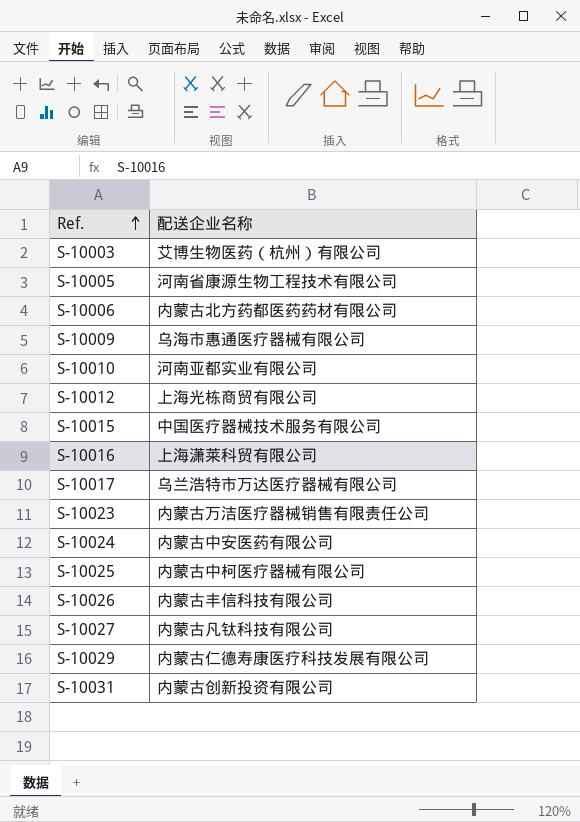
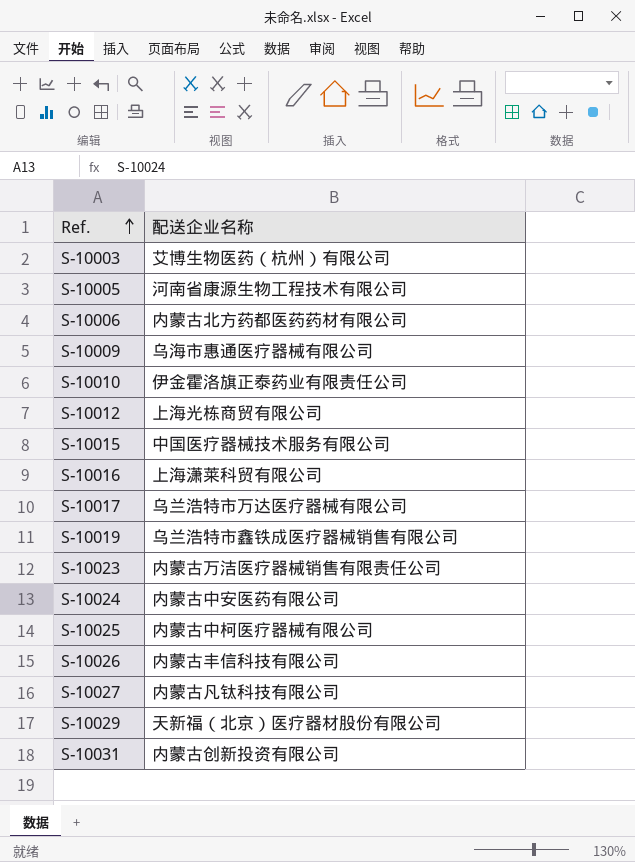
S-10010 | 配送企业名称: 河南亚都实业有限公司 -> 伊金霍洛旗正泰药业有限责任公司
row S-10019: none -> 乌兰浩特市鑫铁成医疗器械销售有限公司
S-10029 | 配送企业名称: 内蒙古仁德寿康医疗科技发展有限公司 -> 天新福（北京）医疗器材股份有限公司

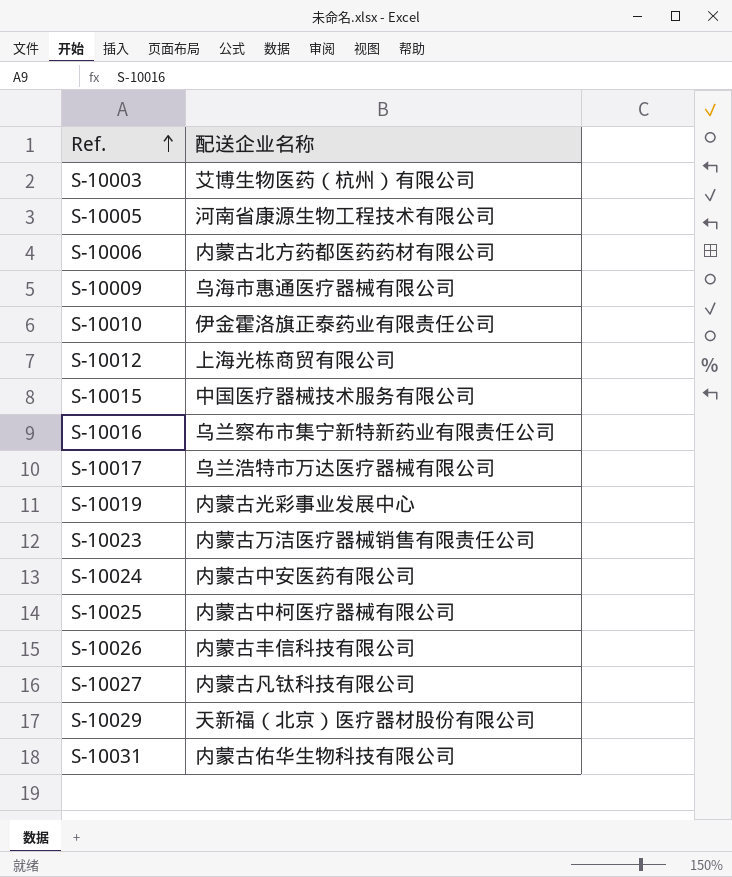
S-10016 | 配送企业名称: 上海潇莱科贸有限公司 -> 乌兰察布市集宁新特新药业有限责任公司
S-10019 | 配送企业名称: 乌兰浩特市鑫铁成医疗器械销售有限公司 -> 内蒙古光彩事业发展中心
S-10031 | 配送企业名称: 内蒙古创新投资有限公司 -> 内蒙古佑华生物科技有限公司

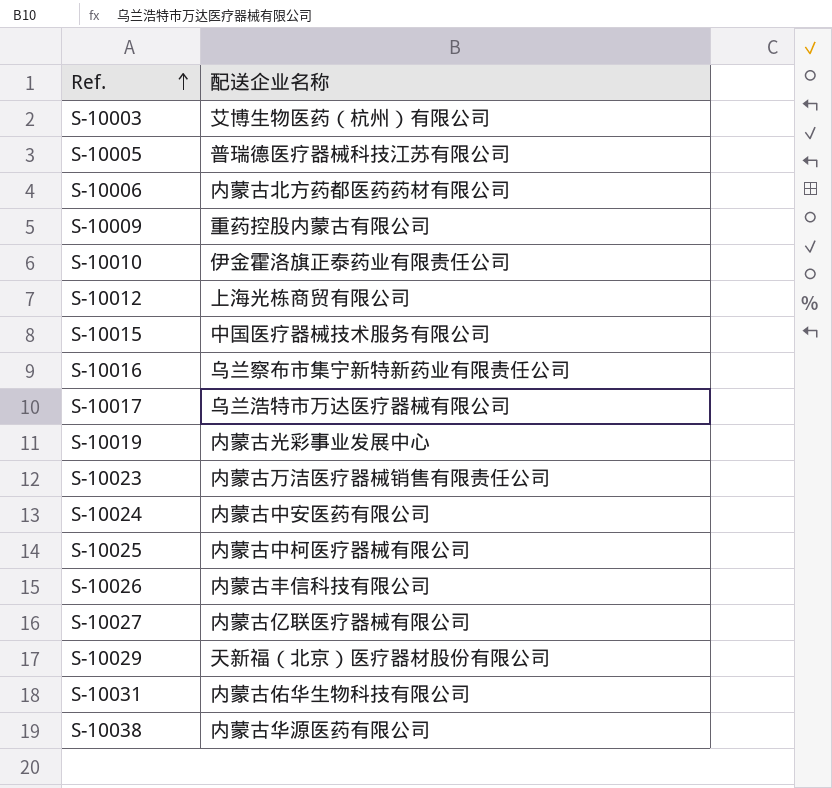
S-10005 | 配送企业名称: 河南省康源生物工程技术有限公司 -> 普瑞德医疗器械科技江苏有限公司
S-10009 | 配送企业名称: 乌海市惠通医疗器械有限公司 -> 重药控股内蒙古有限公司
S-10027 | 配送企业名称: 内蒙古凡钛科技有限公司 -> 内蒙古亿联医疗器械有限公司
row S-10038: none -> 内蒙古华源医药有限公司

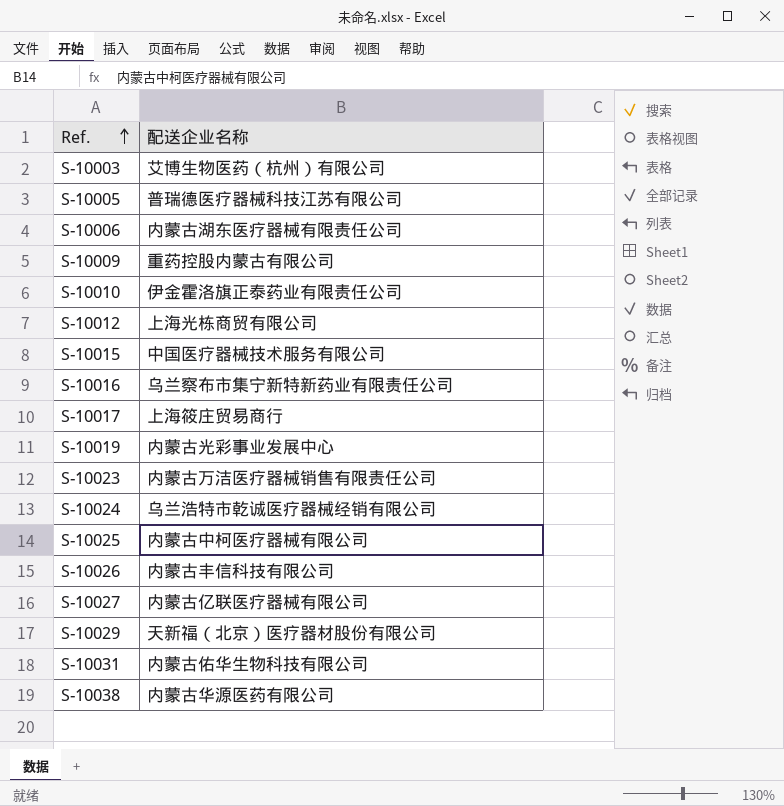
S-10006 | 配送企业名称: 内蒙古北方药都医药药材有限公司 -> 内蒙古湖东医疗器械有限责任公司
S-10017 | 配送企业名称: 乌兰浩特市万达医疗器械有限公司 -> 上海筱庄贸易商行
S-10024 | 配送企业名称: 内蒙古中安医药有限公司 -> 乌兰浩特市乾诚医疗器械经销有限公司

